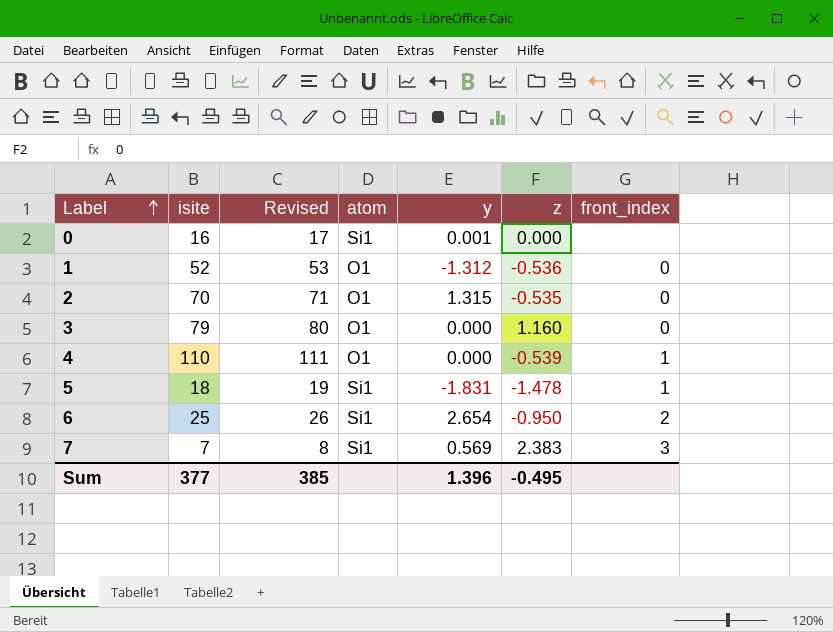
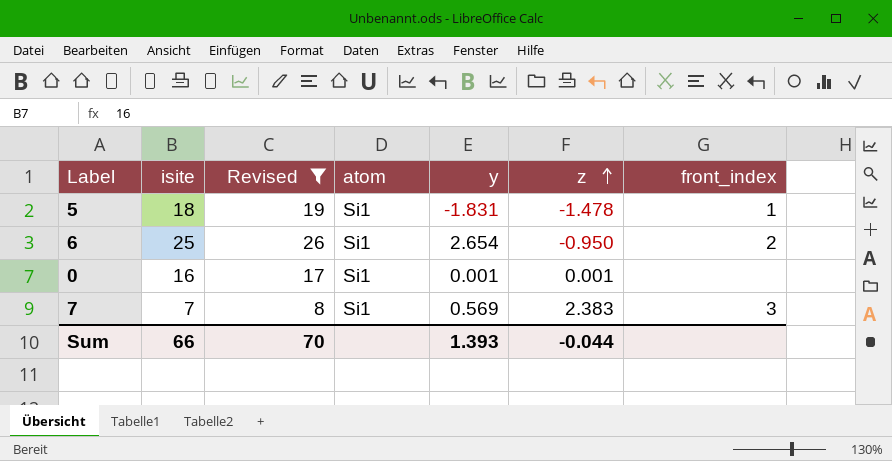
filter: none -> Revised <= 26
row order: Label ascending -> z ascending
0 | z: 0.000 -> 0.001
Sum | isite: 377 -> 66
Sum | Revised: 385 -> 70
Sum | y: 1.396 -> 1.393
Sum | z: -0.495 -> -0.044

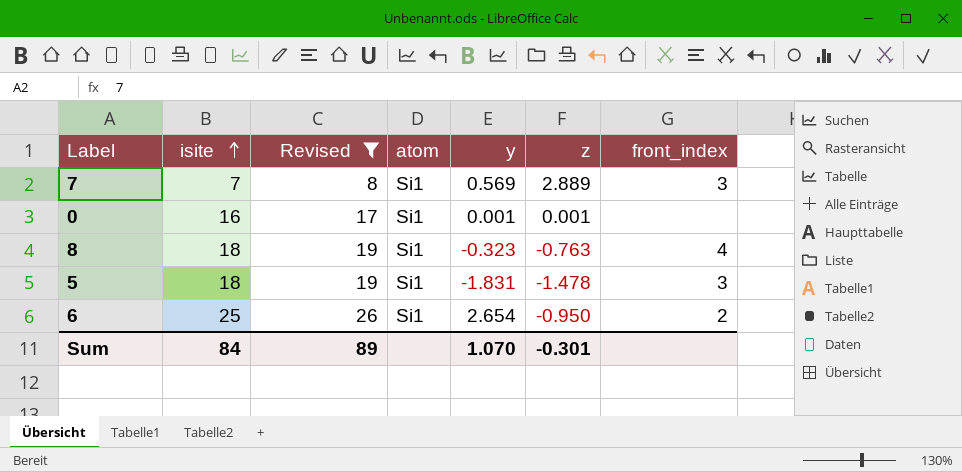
row order: z ascending -> isite ascending
7 | z: 2.383 -> 2.889
row 8: none -> 18 | 19 | Si1 | -0.323 | -0.763 | 4
5 | front_index: 1 -> 3
Sum | isite: 66 -> 84
Sum | Revised: 70 -> 89
Sum | y: 1.393 -> 1.070
Sum | z: -0.044 -> -0.301

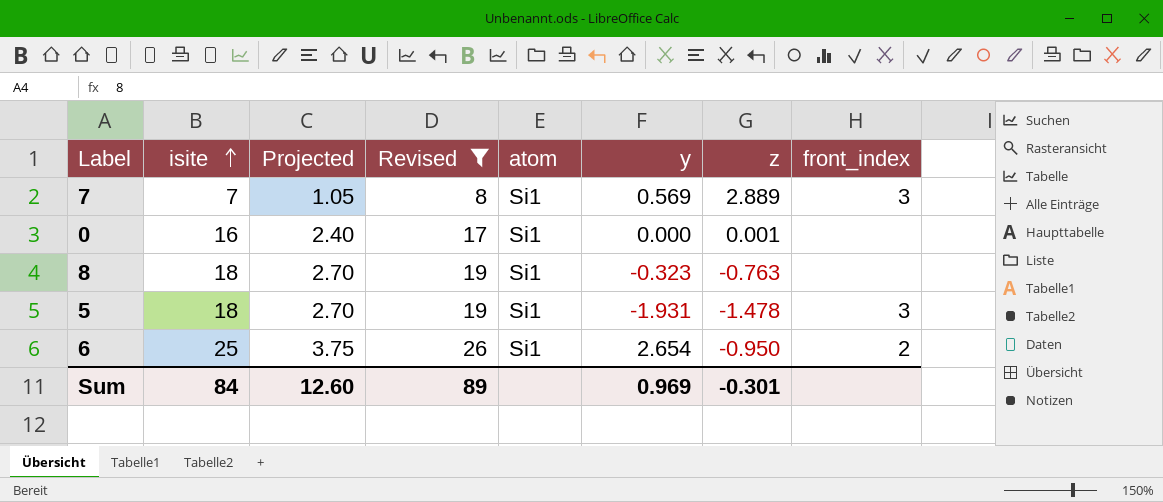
column Projected | formula: none -> [isite] * 0.15
0 | y: 0.001 -> 0.000
8 | front_index: 4 -> none
5 | y: -1.831 -> -1.931
Sum | y: 1.070 -> 0.969

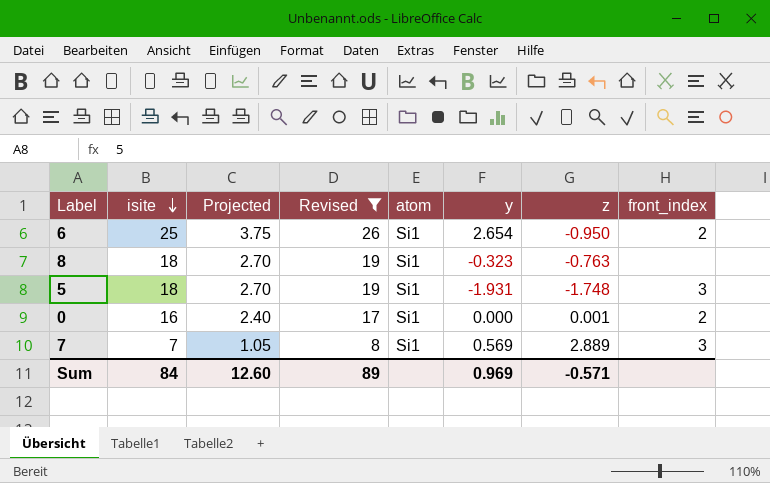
row order: isite ascending -> isite descending
5 | z: -1.478 -> -1.748
0 | front_index: none -> 2
Sum | z: -0.301 -> -0.571

